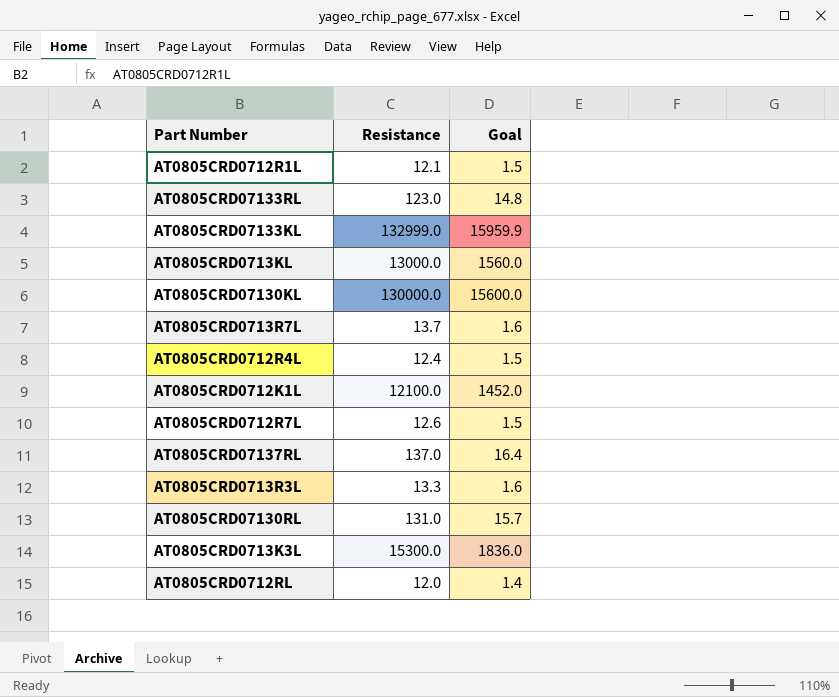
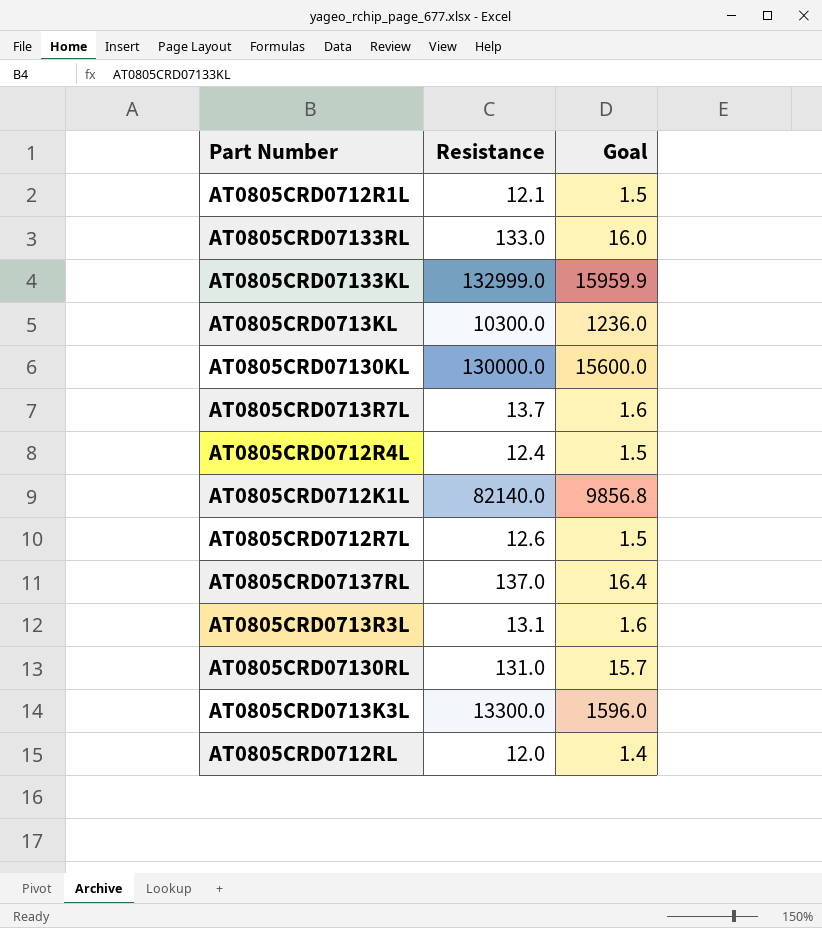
AT0805CRD07133RL | Resistance: 123.0 -> 133.0
AT0805CRD07133RL | Goal: 14.8 -> 16.0
AT0805CRD0713KL | Resistance: 13000.0 -> 10300.0
AT0805CRD0713KL | Goal: 1560.0 -> 1236.0
AT0805CRD0712K1L | Resistance: 12100.0 -> 82140.0
AT0805CRD0712K1L | Goal: 1452.0 -> 9856.8
AT0805CRD0713R3L | Resistance: 13.3 -> 13.1
AT0805CRD0713K3L | Resistance: 15300.0 -> 13300.0
AT0805CRD0713K3L | Goal: 1836.0 -> 1596.0

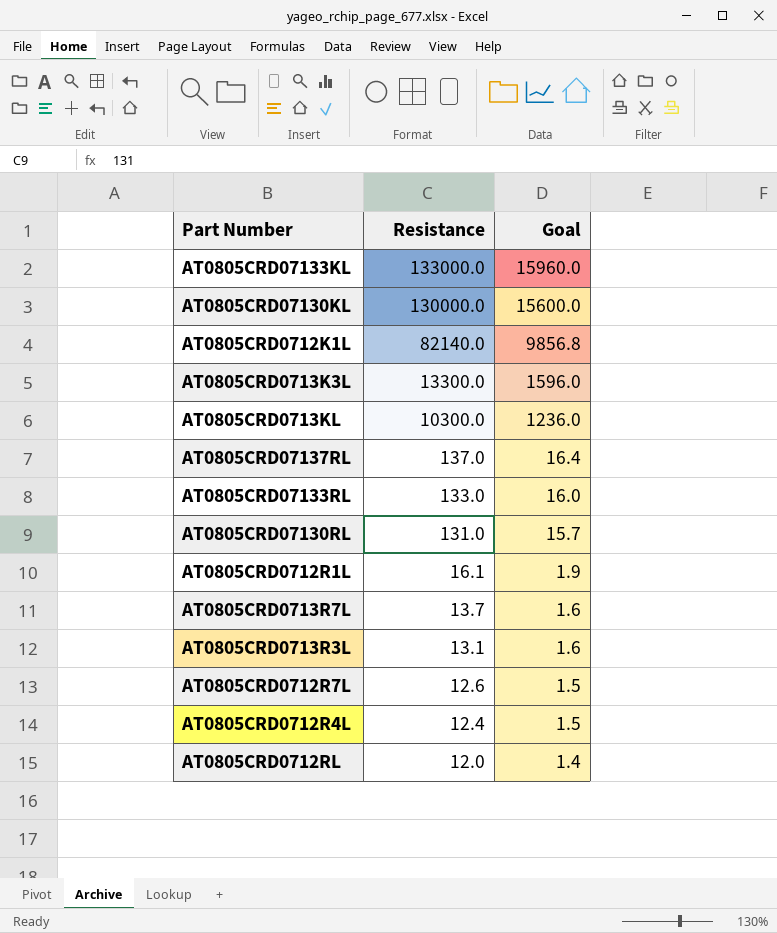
row order: none -> Resistance descending
AT0805CRD07133KL | Resistance: 132999.0 -> 133000.0
AT0805CRD07133KL | Goal: 15959.9 -> 15960.0
AT0805CRD0712R1L | Resistance: 12.1 -> 16.1
AT0805CRD0712R1L | Goal: 1.5 -> 1.9

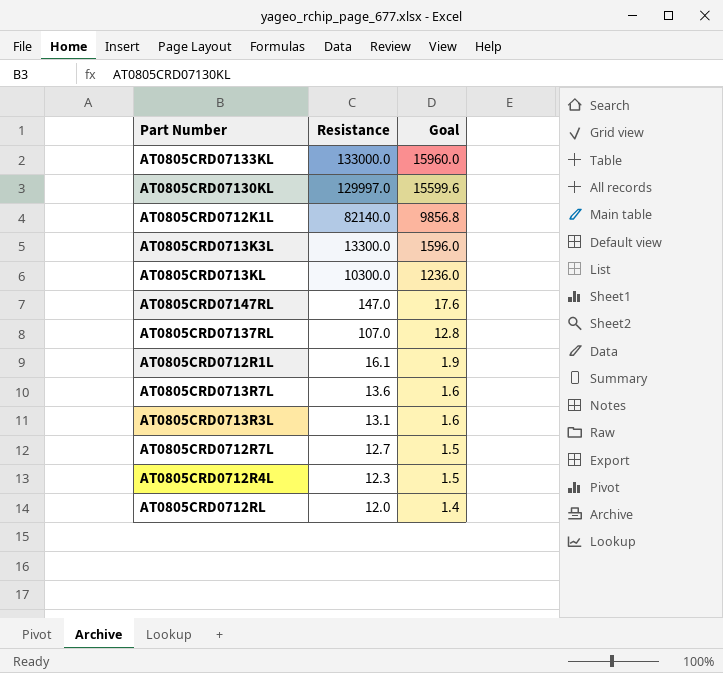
row AT0805CRD07133RL: 133.0 | 16.0 -> none
row AT0805CRD07130RL: 131.0 | 15.7 -> none
AT0805CRD07130KL | Resistance: 130000.0 -> 129997.0
AT0805CRD07130KL | Goal: 15600.0 -> 15599.6
row AT0805CRD07147RL: none -> 147.0 | 17.6
AT0805CRD07137RL | Resistance: 137.0 -> 107.0
AT0805CRD07137RL | Goal: 16.4 -> 12.8
AT0805CRD0713R7L | Resistance: 13.7 -> 13.6
AT0805CRD0712R7L | Resistance: 12.6 -> 12.7
AT0805CRD0712R4L | Resistance: 12.4 -> 12.3

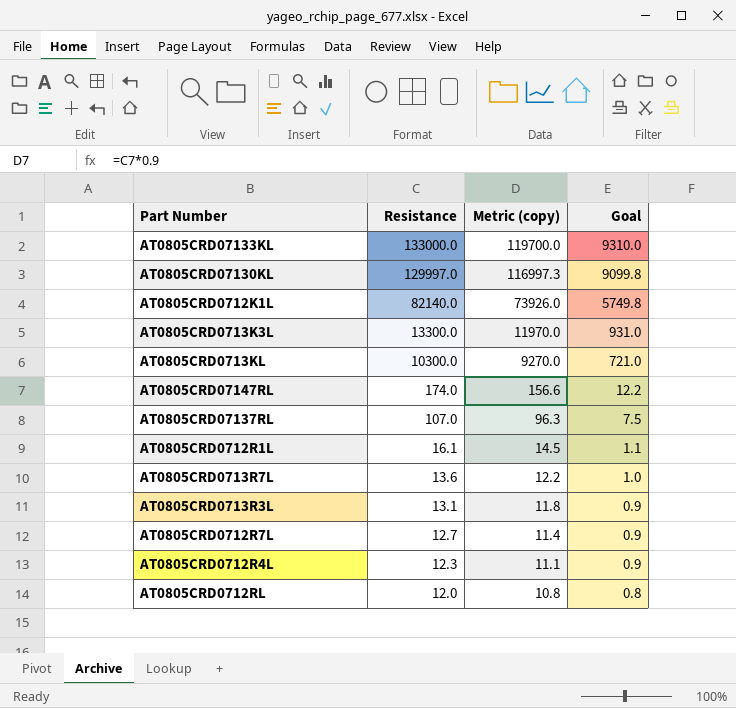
column Metric (copy) | formula: none -> [Resistance] * 0.9
column Goal | formula: [Resistance] * 0.12 -> [Resistance] * 0.07
AT0805CRD07147RL | Resistance: 147.0 -> 174.0

